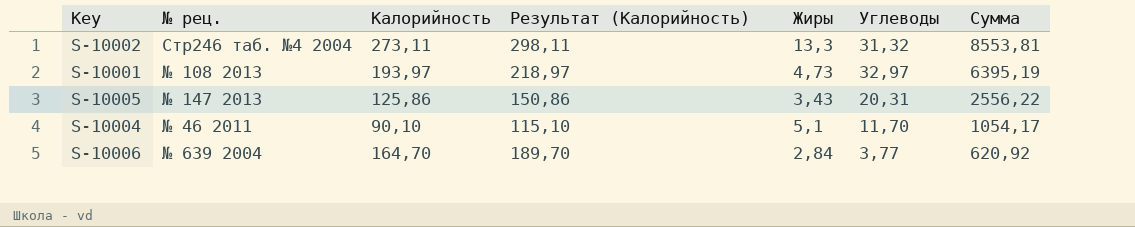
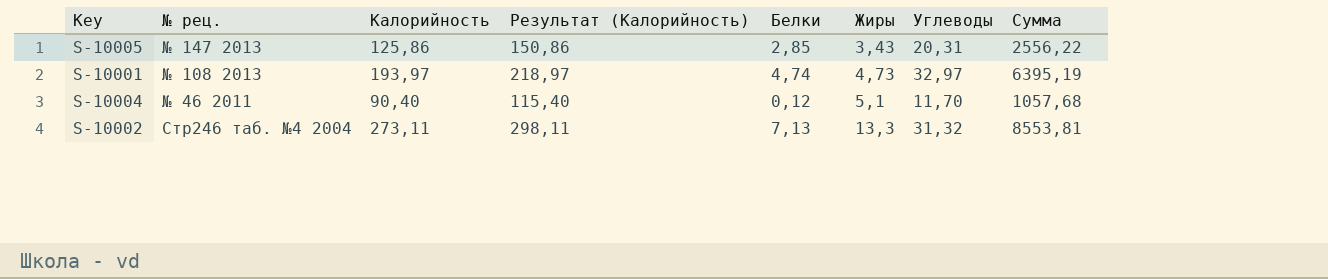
row order: Сумма descending -> Жиры ascending
column Белки | position: none -> 5
row S-10006: № 639 2004 | 164,70 | 189,70 | 2,84 | 3,77 | 620,92 -> none
S-10004 | Калорийность: 90,10 -> 90,40
S-10004 | Результат (Калорийность): 115,10 -> 115,40
S-10004 | Сумма: 1054,17 -> 1057,68

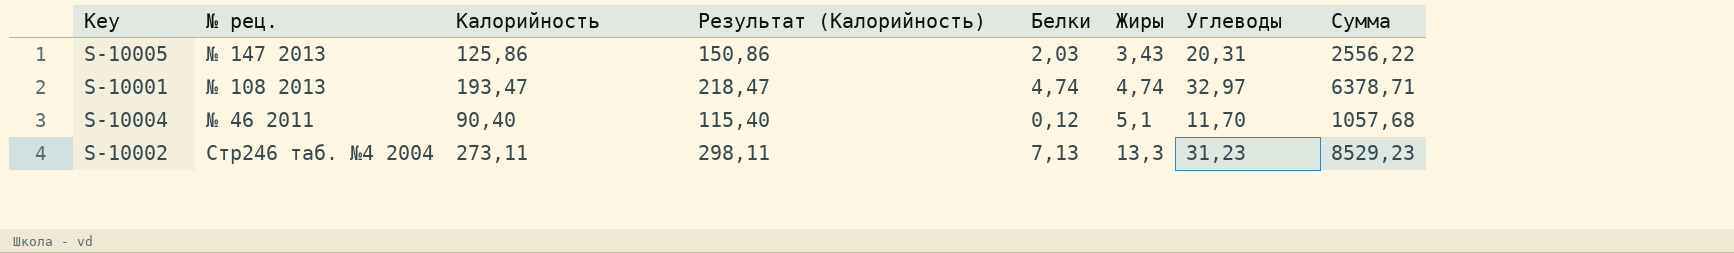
S-10005 | Белки: 2,85 -> 2,03
S-10001 | Калорийность: 193,97 -> 193,47
S-10001 | Результат (Калорийность): 218,97 -> 218,47
S-10001 | Жиры: 4,73 -> 4,74
S-10001 | Сумма: 6395,19 -> 6378,71
S-10002 | Углеводы: 31,32 -> 31,23
S-10002 | Сумма: 8553,81 -> 8529,23

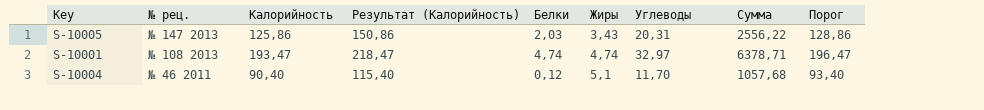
column Порог | formula: none -> [Калорийность] + 3
row S-10002: Стр246 таб. №4 2004 | 273,11 | 298,11 | 7,13 | 13,3 | 31,23 | 8529,23 -> none

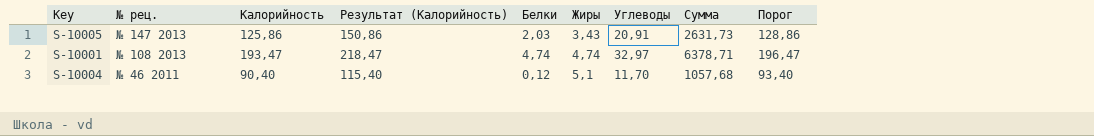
S-10005 | Углеводы: 20,31 -> 20,91
S-10005 | Сумма: 2556,22 -> 2631,73

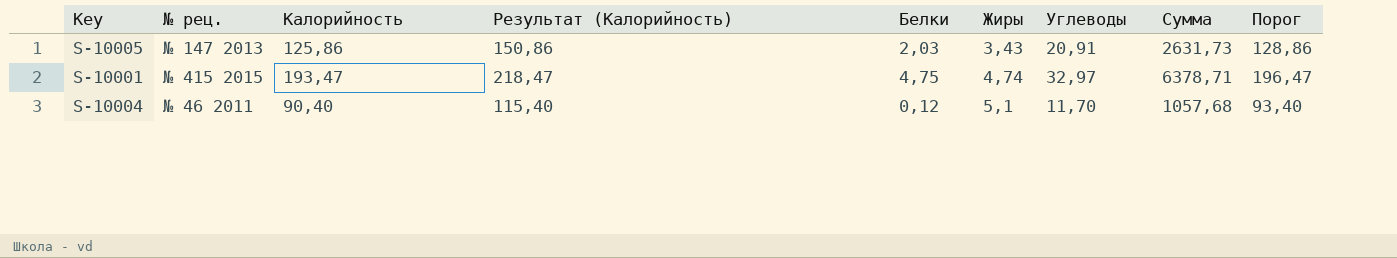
S-10001 | № рец.: № 108 2013 -> № 415 2015
S-10001 | Белки: 4,74 -> 4,75

